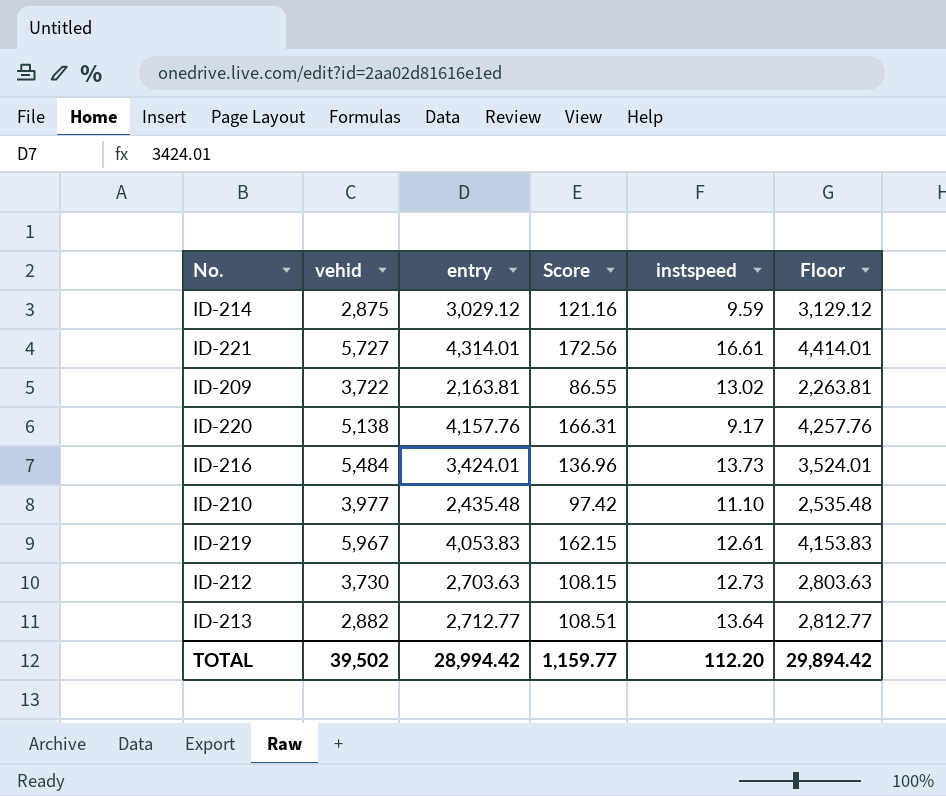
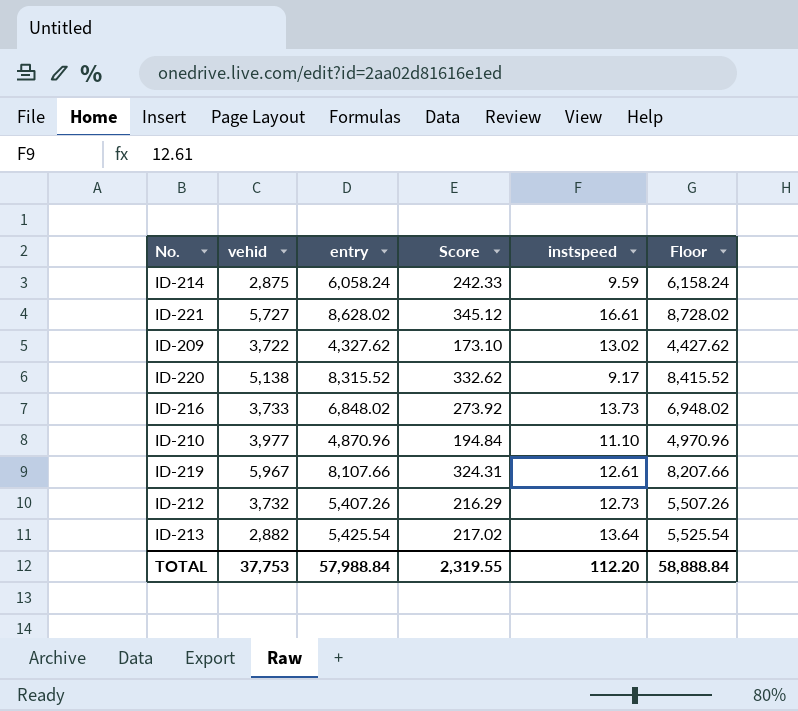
ID-214 | entry: 3,029.12 -> 6,058.24
ID-214 | Score: 121.16 -> 242.33
ID-214 | Floor: 3,129.12 -> 6,158.24
ID-221 | entry: 4,314.01 -> 8,628.02
ID-221 | Score: 172.56 -> 345.12
ID-221 | Floor: 4,414.01 -> 8,728.02
ID-209 | entry: 2,163.81 -> 4,327.62
ID-209 | Score: 86.55 -> 173.10
ID-209 | Floor: 2,263.81 -> 4,427.62
ID-220 | entry: 4,157.76 -> 8,315.52
ID-220 | Score: 166.31 -> 332.62
ID-220 | Floor: 4,257.76 -> 8,415.52
ID-216 | vehid: 5,484 -> 3,733
ID-216 | entry: 3,424.01 -> 6,848.02
ID-216 | Score: 136.96 -> 273.92
ID-216 | Floor: 3,524.01 -> 6,948.02
ID-210 | entry: 2,435.48 -> 4,870.96
ID-210 | Score: 97.42 -> 194.84
ID-210 | Floor: 2,535.48 -> 4,970.96
ID-219 | entry: 4,053.83 -> 8,107.66
ID-219 | Score: 162.15 -> 324.31
ID-219 | Floor: 4,153.83 -> 8,207.66
ID-212 | vehid: 3,730 -> 3,732
ID-212 | entry: 2,703.63 -> 5,407.26
ID-212 | Score: 108.15 -> 216.29
ID-212 | Floor: 2,803.63 -> 5,507.26
ID-213 | entry: 2,712.77 -> 5,425.54
ID-213 | Score: 108.51 -> 217.02
ID-213 | Floor: 2,812.77 -> 5,525.54
TOTAL | vehid: 39,502 -> 37,753
TOTAL | entry: 28,994.42 -> 57,988.84
TOTAL | Score: 1,159.77 -> 2,319.55
TOTAL | Floor: 29,894.42 -> 58,888.84

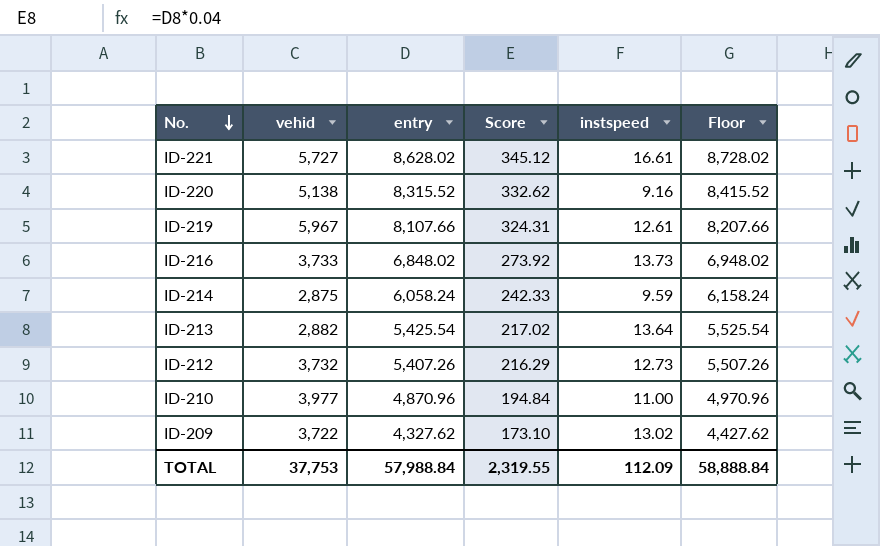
row order: none -> No. descending
ID-220 | instspeed: 9.17 -> 9.16
ID-210 | instspeed: 11.10 -> 11.00
TOTAL | instspeed: 112.20 -> 112.09

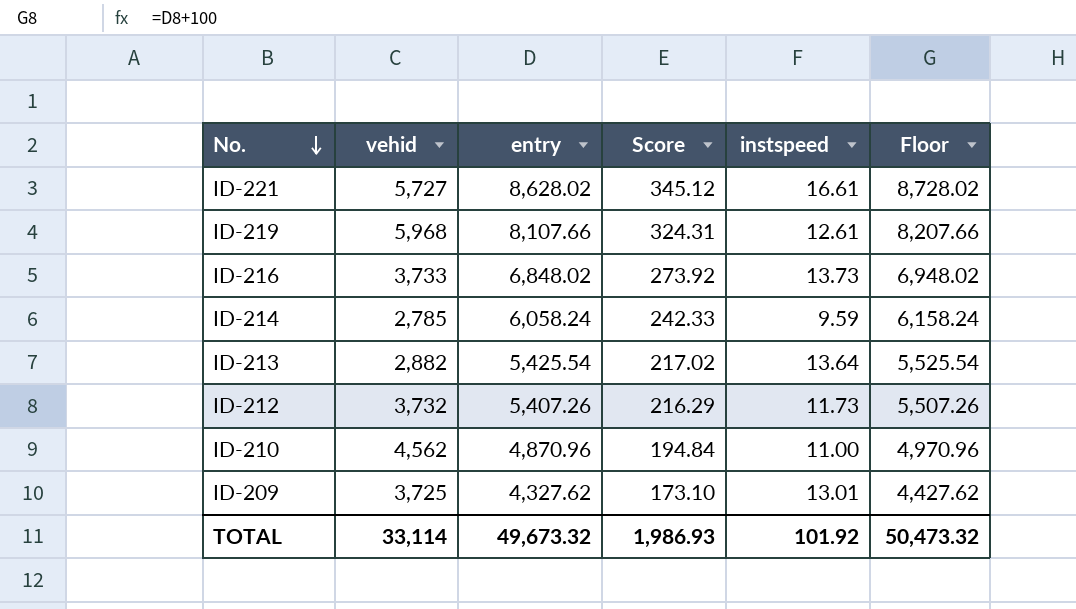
row ID-220: 5,138 | 8,315.52 | 332.62 | 9.16 | 8,415.52 -> none
ID-219 | vehid: 5,967 -> 5,968
ID-214 | vehid: 2,875 -> 2,785
ID-212 | instspeed: 12.73 -> 11.73
ID-210 | vehid: 3,977 -> 4,562
ID-209 | vehid: 3,722 -> 3,725
ID-209 | instspeed: 13.02 -> 13.01
TOTAL | vehid: 37,753 -> 33,114
TOTAL | entry: 57,988.84 -> 49,673.32
TOTAL | Score: 2,319.55 -> 1,986.93
TOTAL | instspeed: 112.09 -> 101.92
TOTAL | Floor: 58,888.84 -> 50,473.32

